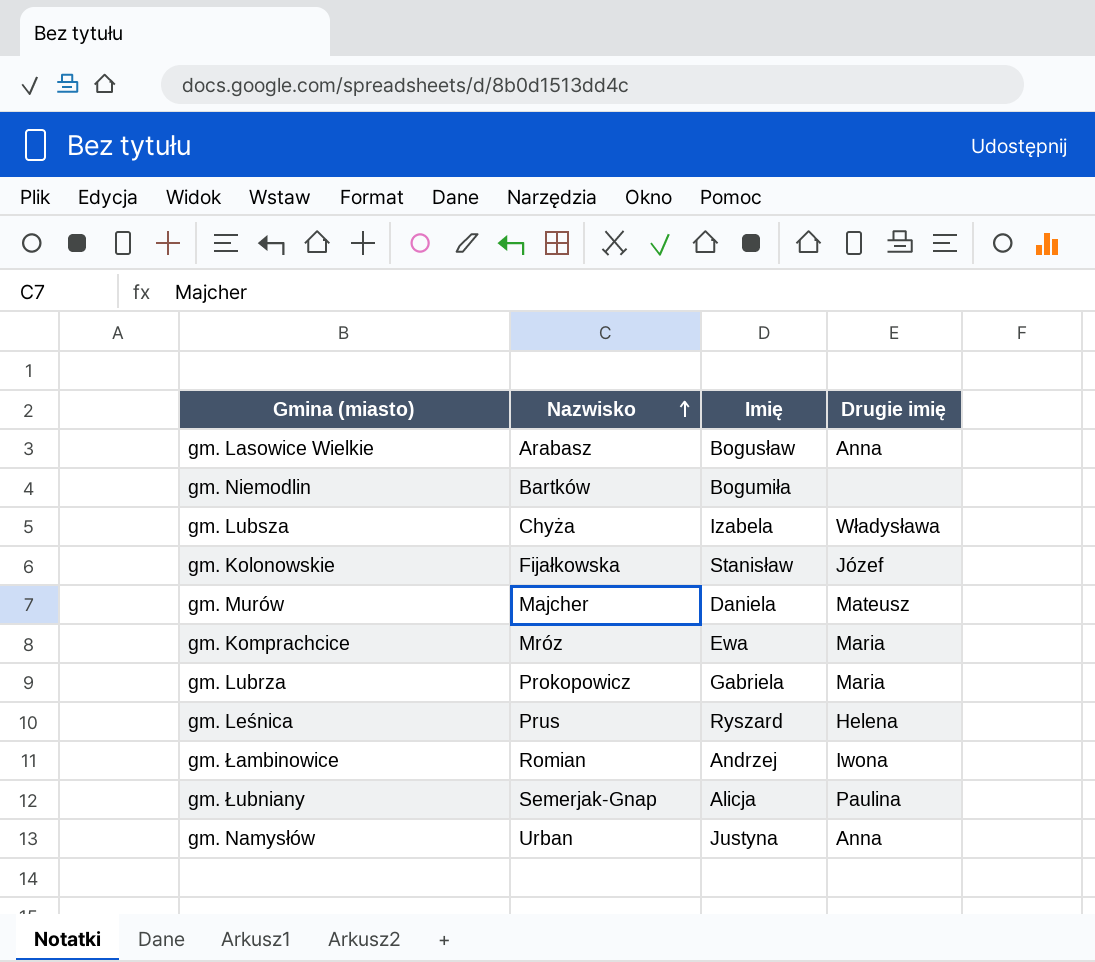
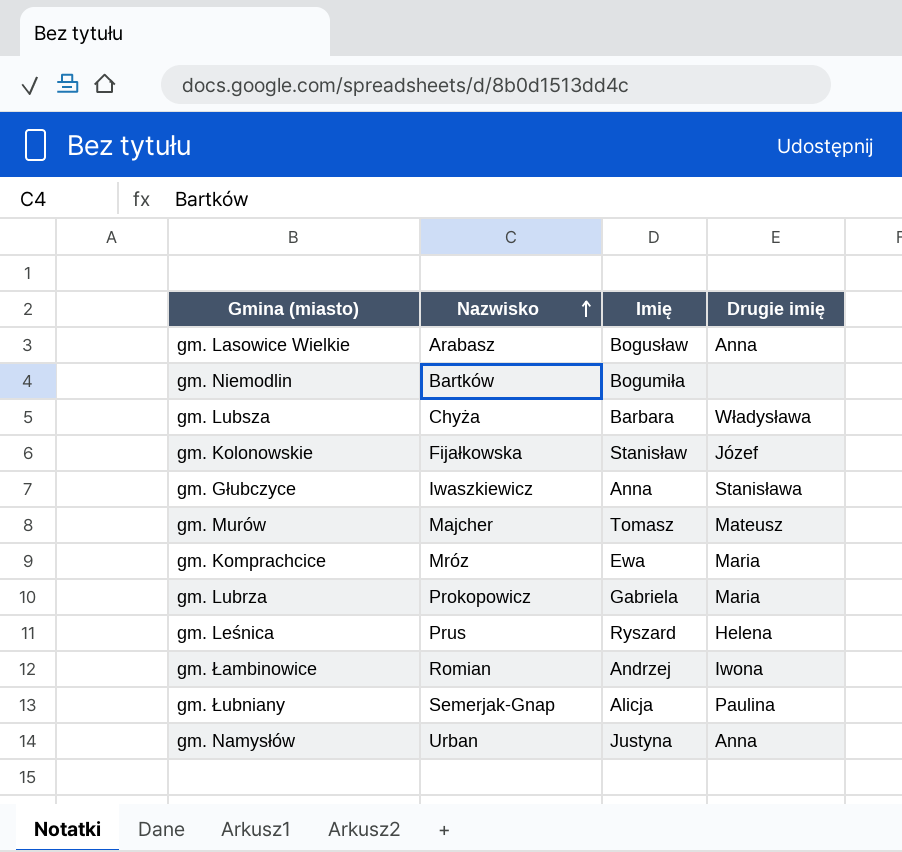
gm. Lubsza | Imię: Izabela -> Barbara
row gm. Głubczyce: none -> Iwaszkiewicz | Anna | Stanisława
gm. Murów | Imię: Daniela -> Tomasz

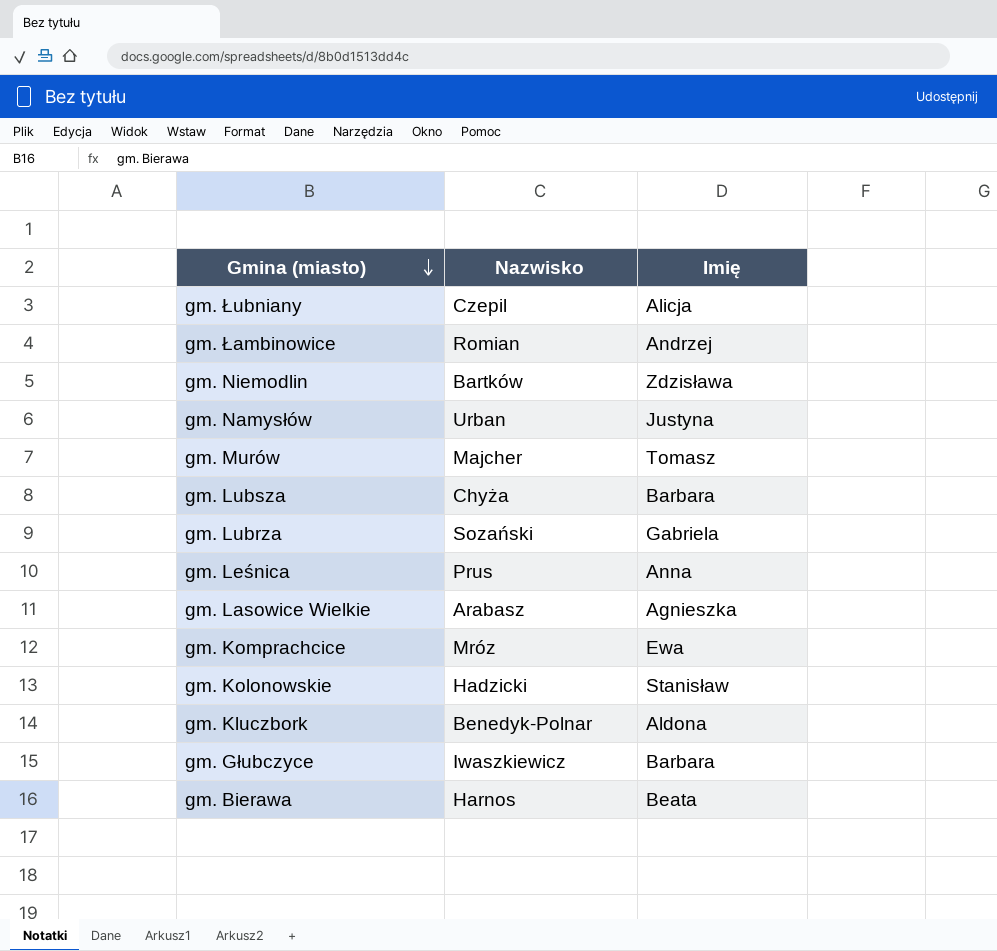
row order: Nazwisko ascending -> Gmina (miasto) descending
column Drugie imię | position: 4 -> none
gm. Łubniany | Nazwisko: Semerjak-Gnap -> Czepil
gm. Niemodlin | Imię: Bogumiła -> Zdzisława
gm. Lubrza | Nazwisko: Prokopowicz -> Sozański
gm. Leśnica | Imię: Ryszard -> Anna
gm. Lasowice Wielkie | Imię: Bogusław -> Agnieszka
gm. Kolonowskie | Nazwisko: Fijałkowska -> Hadzicki
row gm. Kluczbork: none -> Benedyk-Polnar | Aldona
gm. Głubczyce | Imię: Anna -> Barbara
row gm. Bierawa: none -> Harnos | Beata

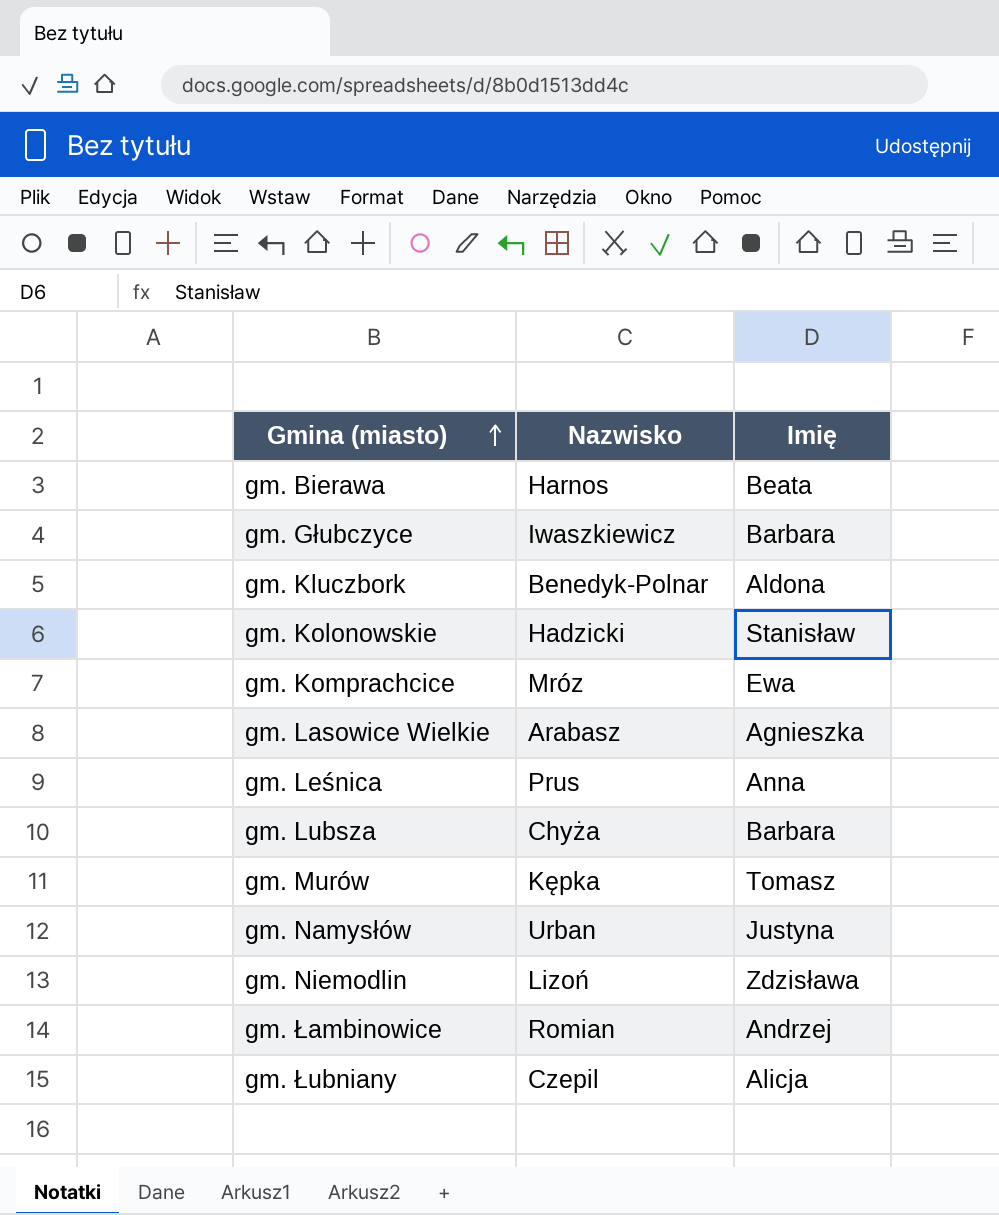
row order: Gmina (miasto) descending -> Gmina (miasto) ascending
row gm. Lubrza: Sozański | Gabriela -> none
gm. Murów | Nazwisko: Majcher -> Kępka
gm. Niemodlin | Nazwisko: Bartków -> Lizoń

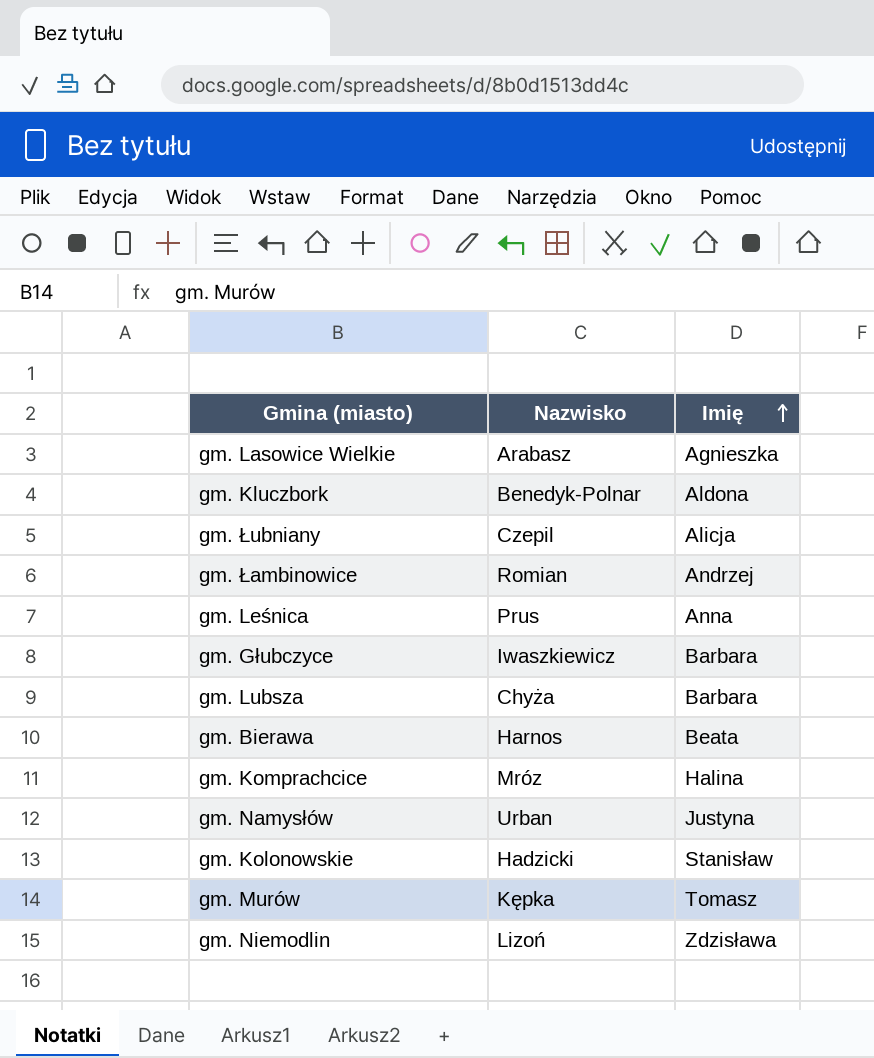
row order: Gmina (miasto) ascending -> Imię ascending
gm. Komprachcice | Imię: Ewa -> Halina

